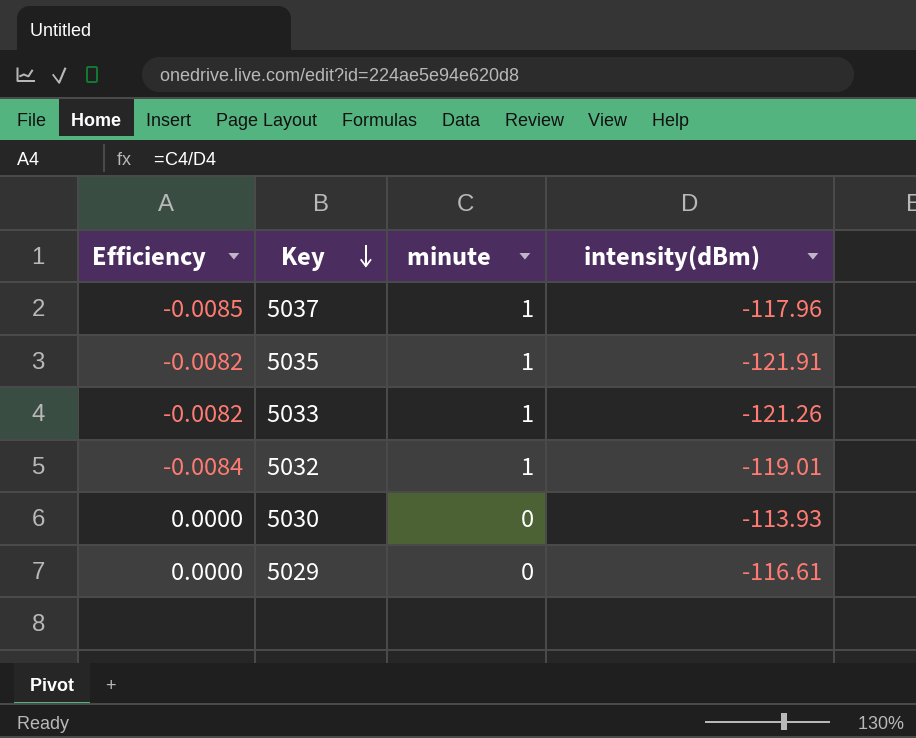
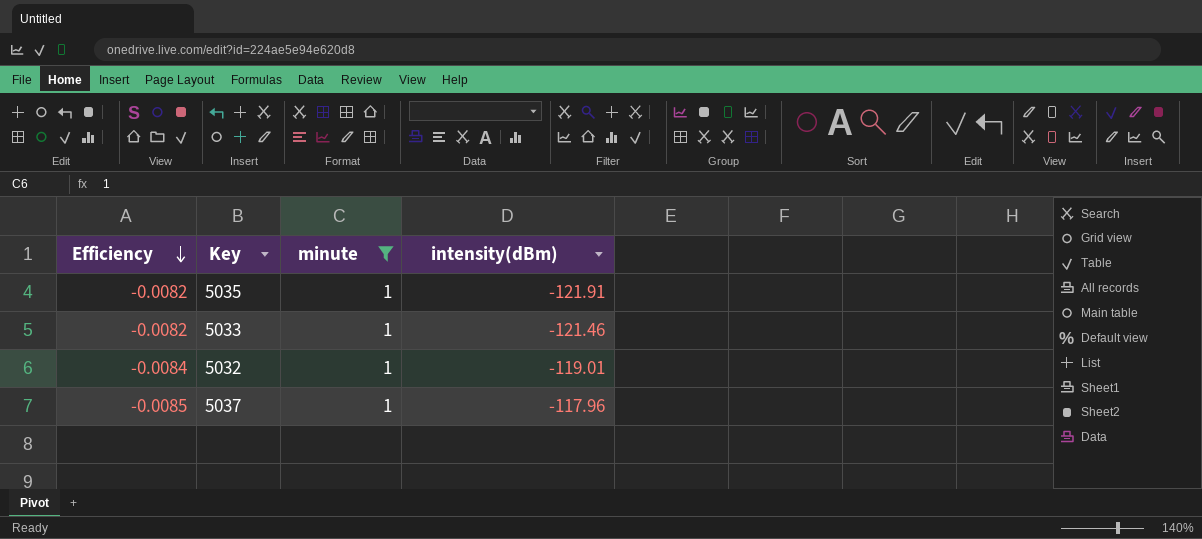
filter: none -> minute = 1
row order: Key descending -> Efficiency descending
5033 | intensity(dBm): -121.26 -> -121.46

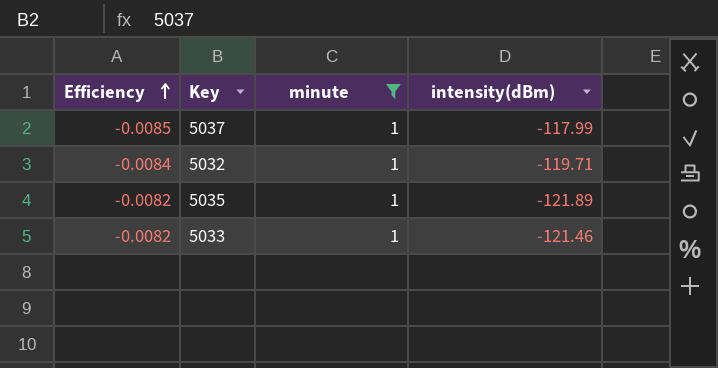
row order: Efficiency descending -> Efficiency ascending
5037 | intensity(dBm): -117.96 -> -117.99
5032 | intensity(dBm): -119.01 -> -119.71
5035 | intensity(dBm): -121.91 -> -121.89

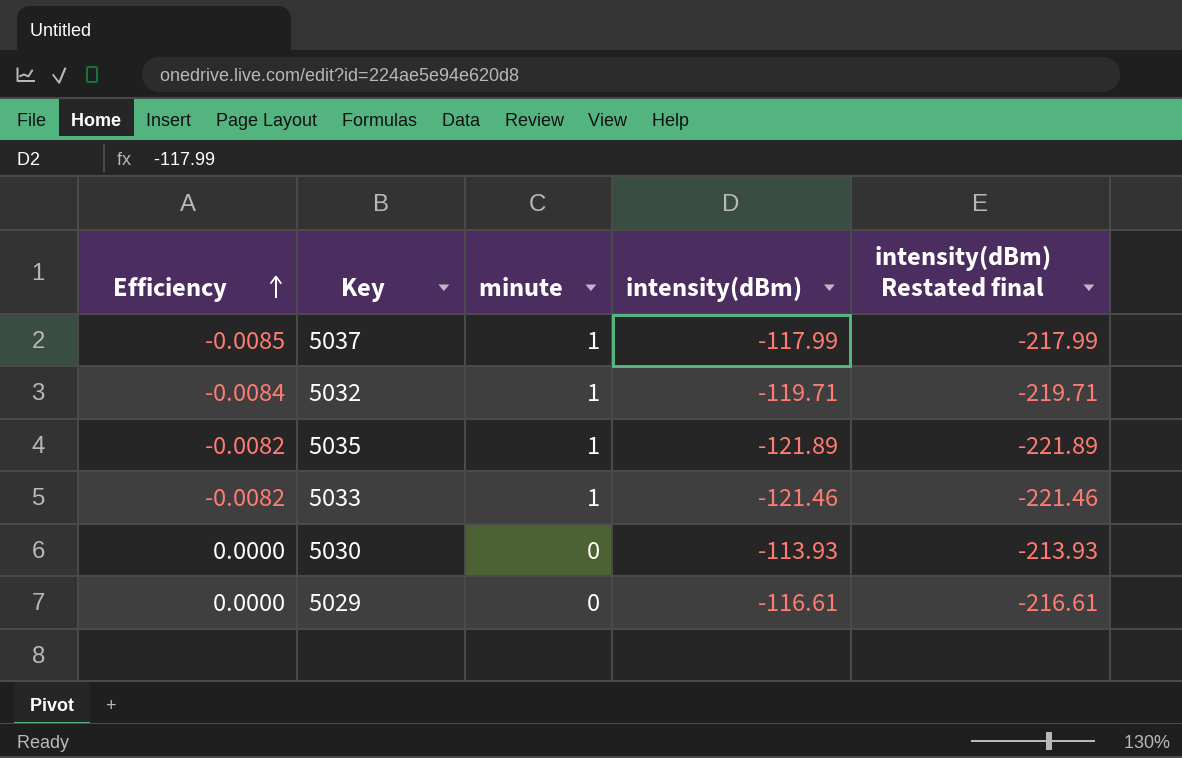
filter: minute = 1 -> none
column intensity(dBm) Restated final | formula: none -> [intensity(dBm)] - 100

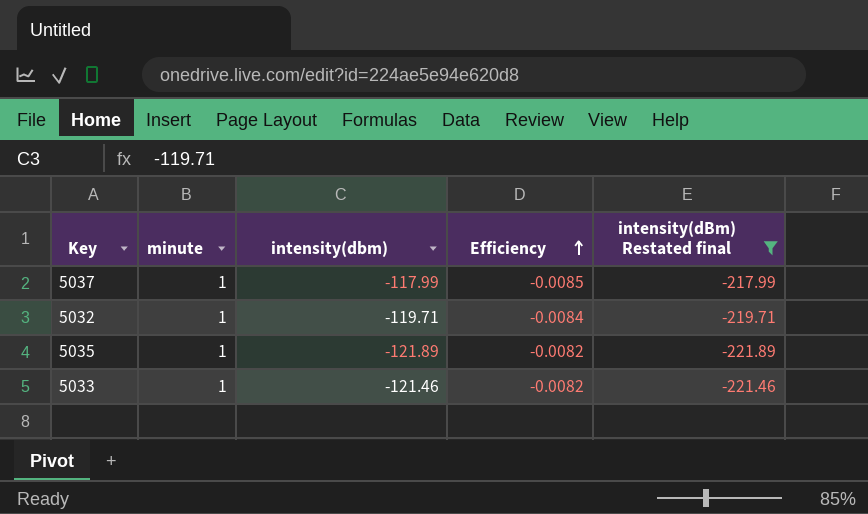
filter: none -> intensity(dBm) Restated final <= -217.99
column name: intensity(dBm) -> intensity(dbm)
column Efficiency | position: 1 -> 4

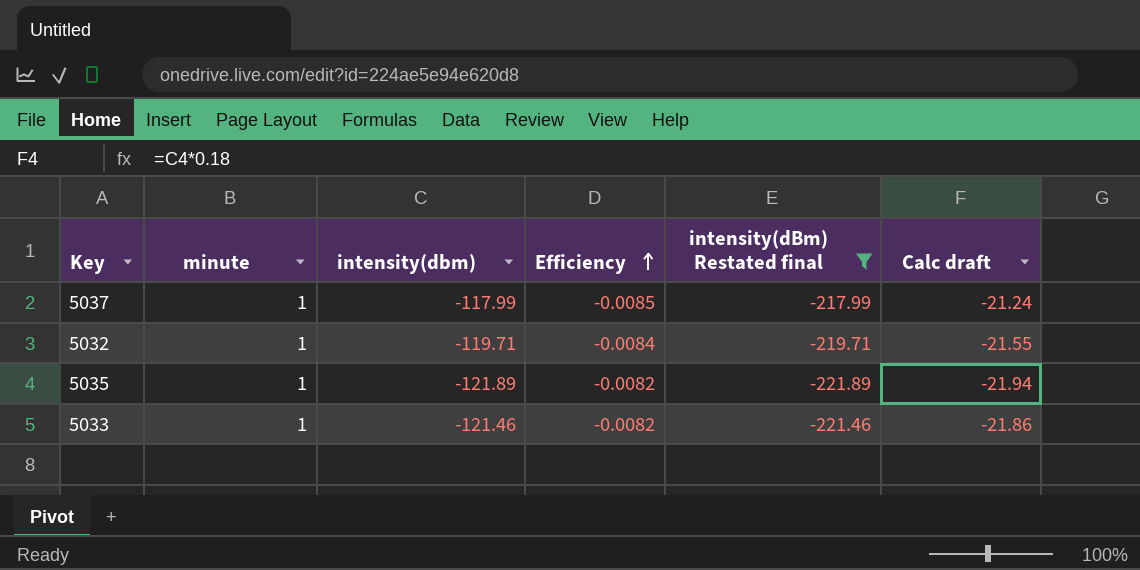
column Calc draft | formula: none -> [intensity(dbm)] * 0.18

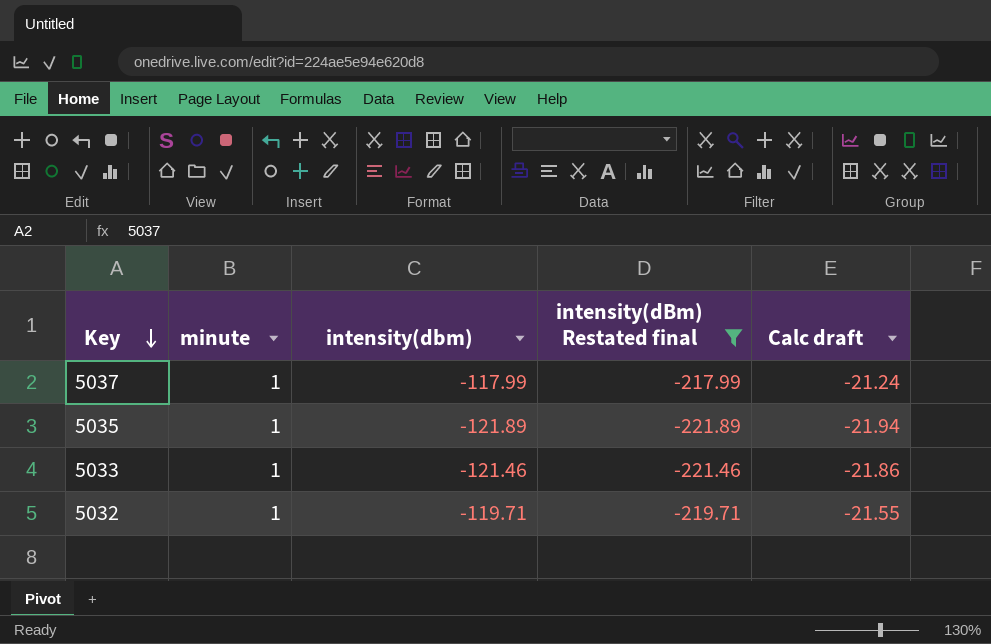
row order: Efficiency ascending -> Key descending
column Efficiency | formula: [minute] / [intensity(dbm)] -> none

